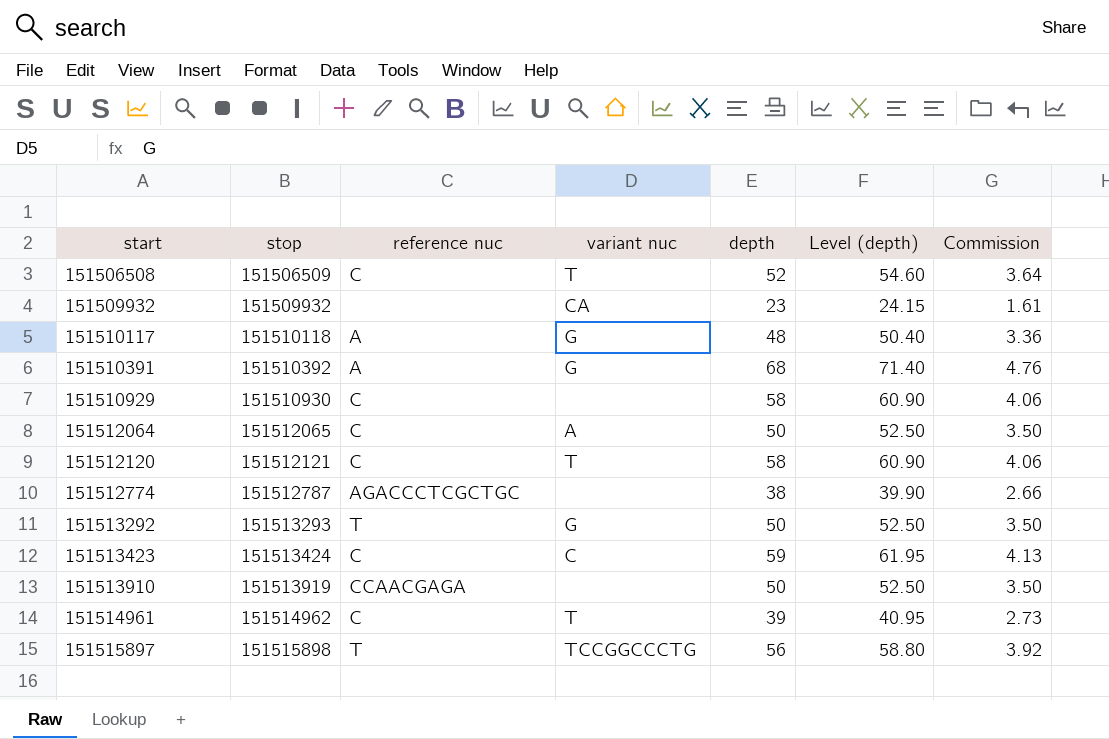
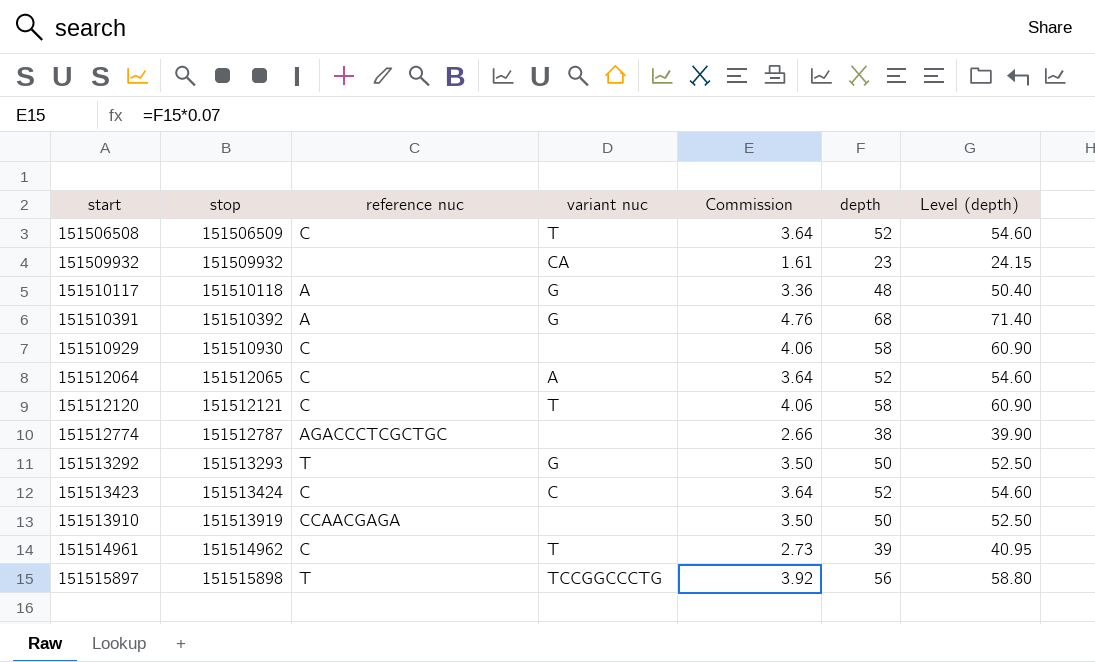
column Commission | position: 7 -> 5
151512064 | Commission: 3.50 -> 3.64
151512064 | depth: 50 -> 52
151512064 | Level (depth): 52.50 -> 54.60
151513423 | Commission: 4.13 -> 3.64
151513423 | depth: 59 -> 52
151513423 | Level (depth): 61.95 -> 54.60

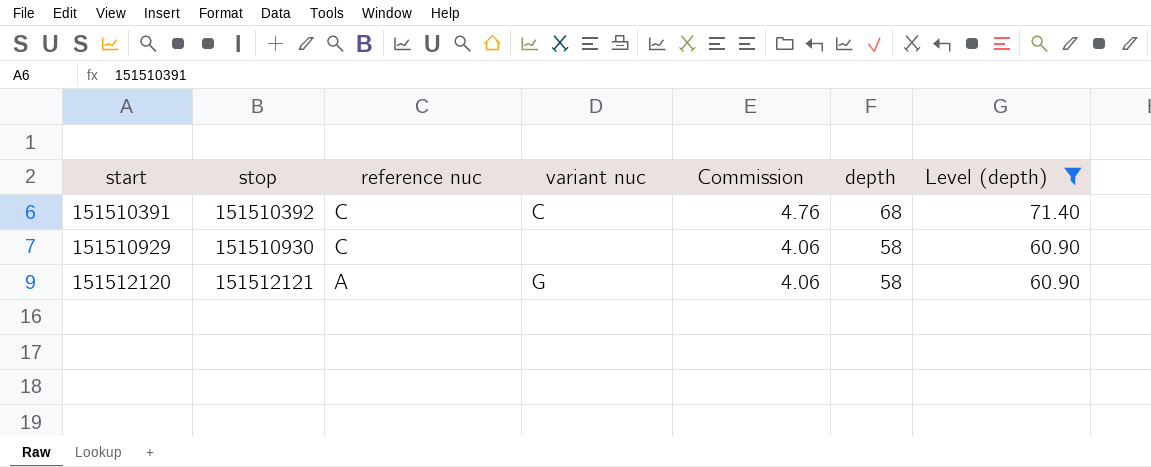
filter: none -> Level (depth) >= 60.90
151510391 | reference nuc: A -> C
151510391 | variant nuc: G -> C
151512120 | reference nuc: C -> A
151512120 | variant nuc: T -> G

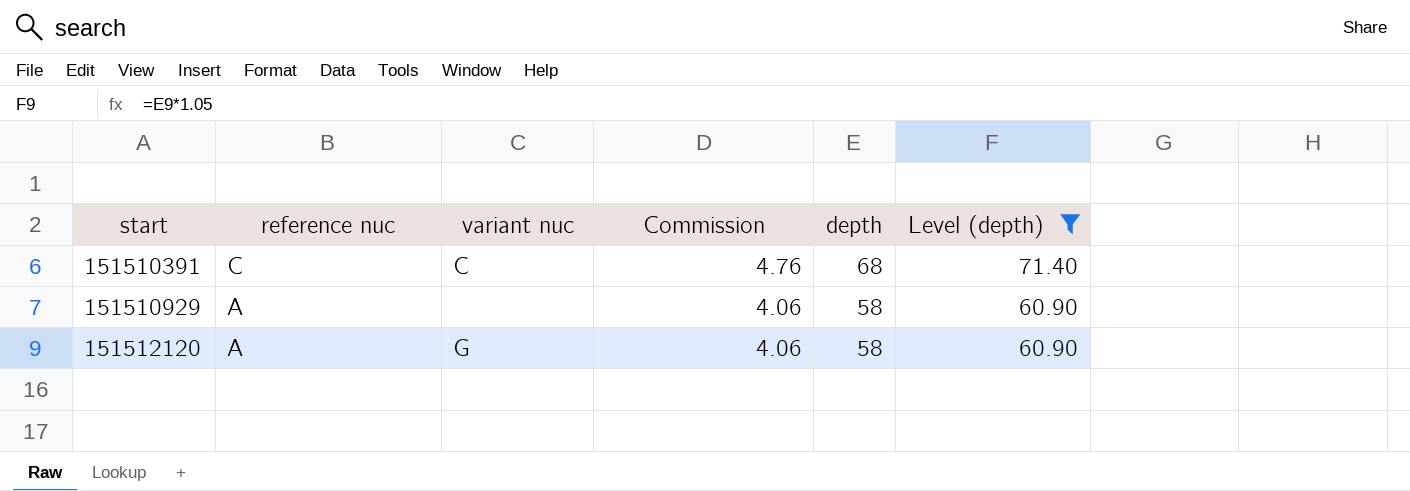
column stop | position: 2 -> none
151510929 | reference nuc: C -> A

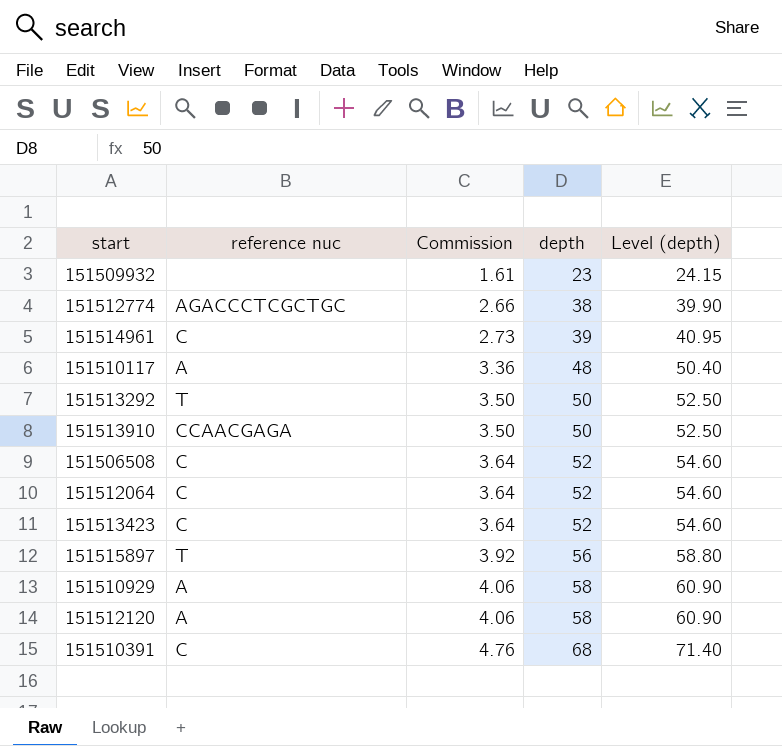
filter: Level (depth) >= 60.90 -> none
row order: start ascending -> Commission ascending
column variant nuc | position: 3 -> none

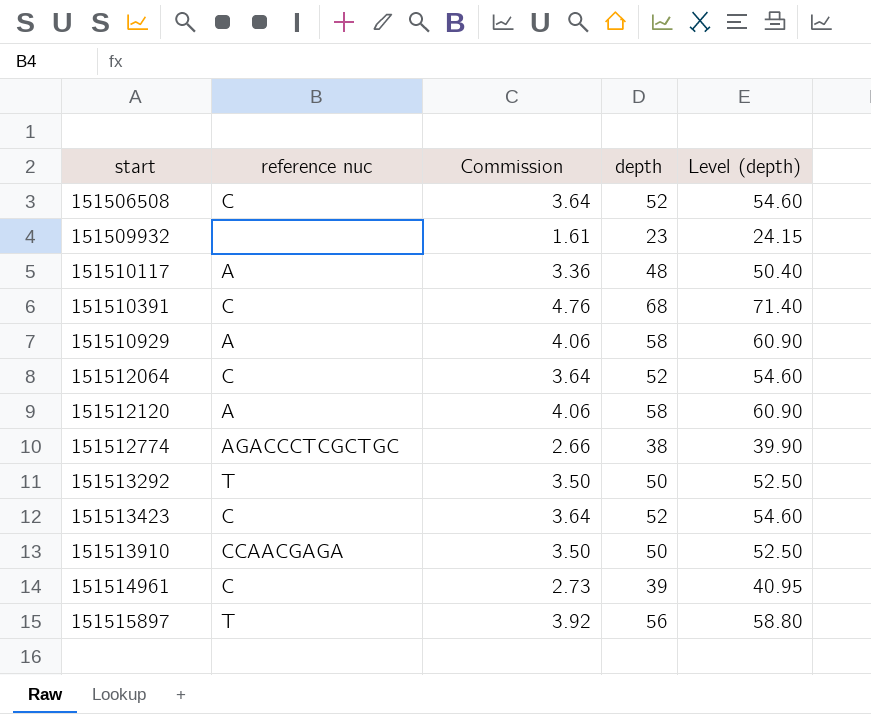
row order: Commission ascending -> start ascending

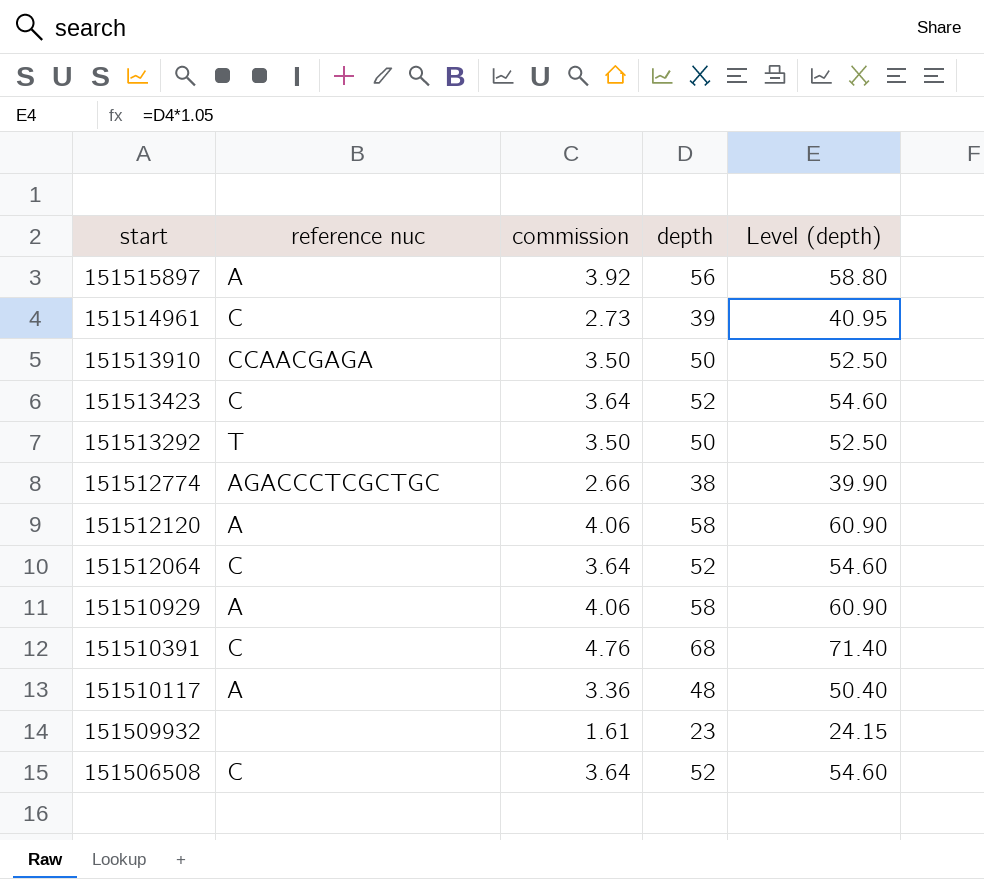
row order: start ascending -> start descending
column name: Commission -> commission
151515897 | reference nuc: T -> A

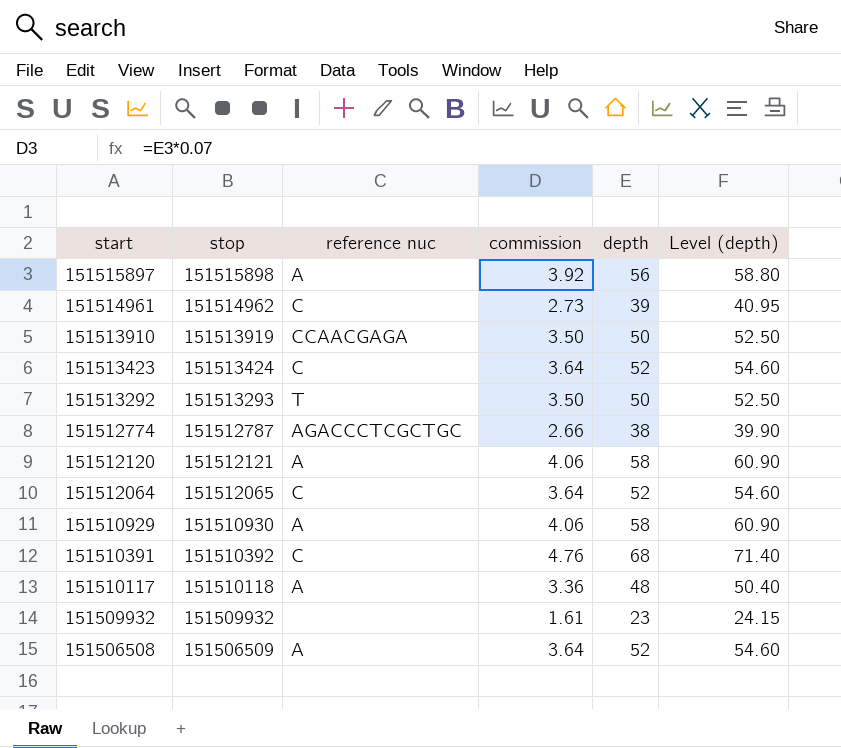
column stop | position: none -> 2
151506508 | reference nuc: C -> A

